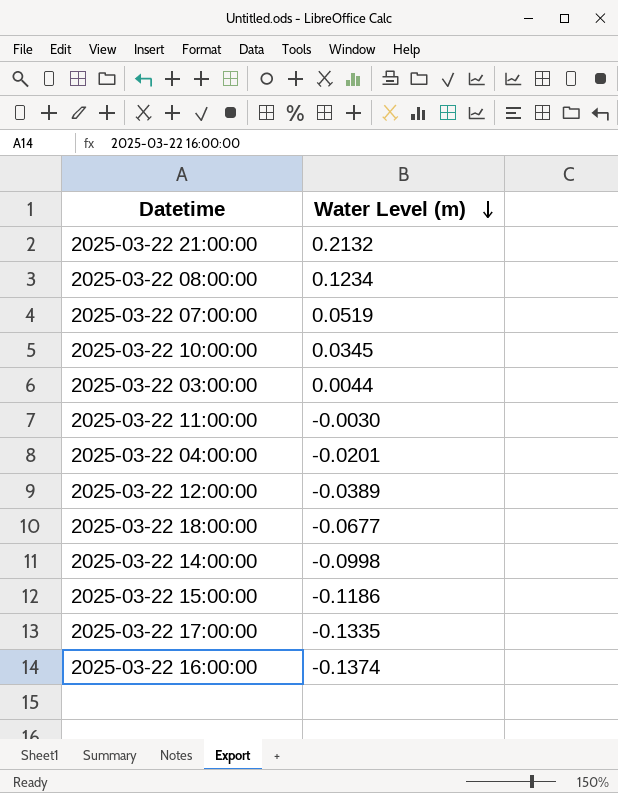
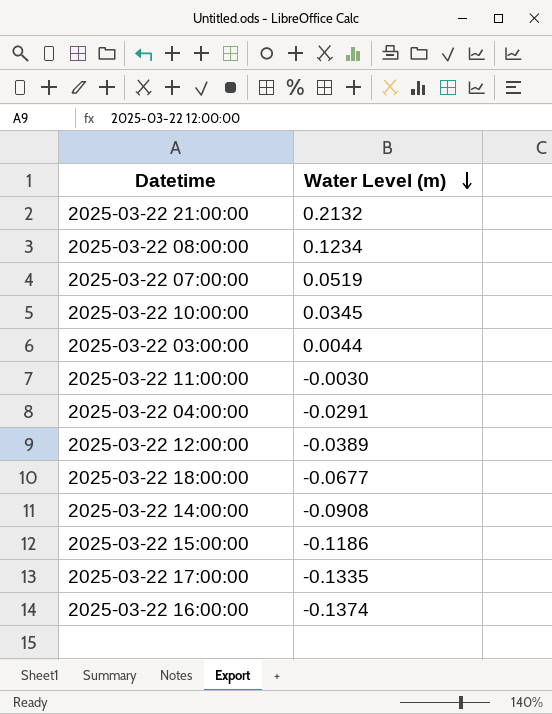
2025-03-22 04:00:00 | Water Level (m): -0.0201 -> -0.0291
2025-03-22 14:00:00 | Water Level (m): -0.0998 -> -0.0908

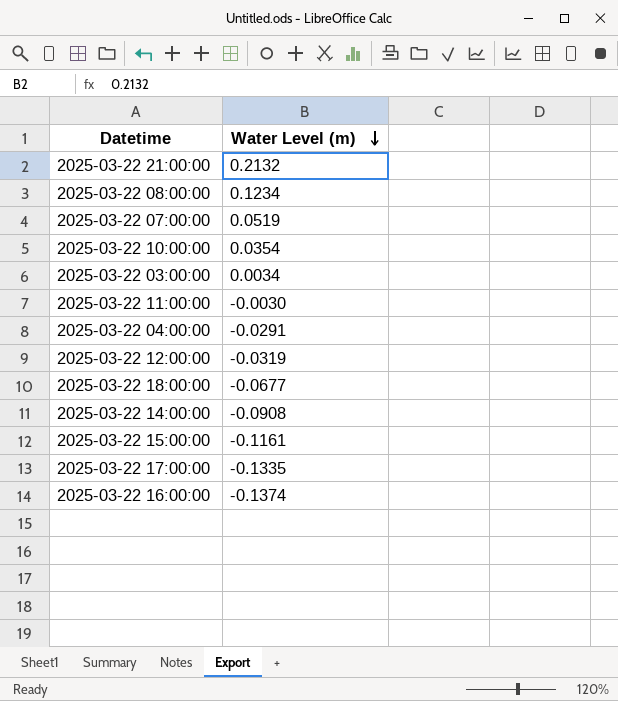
2025-03-22 10:00:00 | Water Level (m): 0.0345 -> 0.0354
2025-03-22 03:00:00 | Water Level (m): 0.0044 -> 0.0034
2025-03-22 12:00:00 | Water Level (m): -0.0389 -> -0.0319
2025-03-22 15:00:00 | Water Level (m): -0.1186 -> -0.1161

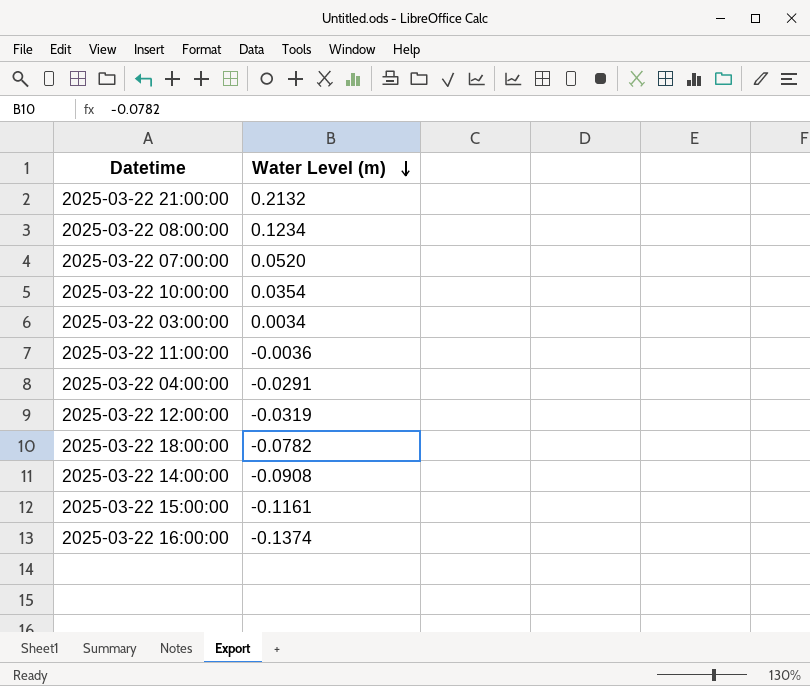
row 2025-03-22 17:00:00: -0.1335 -> none
2025-03-22 07:00:00 | Water Level (m): 0.0519 -> 0.0520
2025-03-22 11:00:00 | Water Level (m): -0.0030 -> -0.0036
2025-03-22 18:00:00 | Water Level (m): -0.0677 -> -0.0782

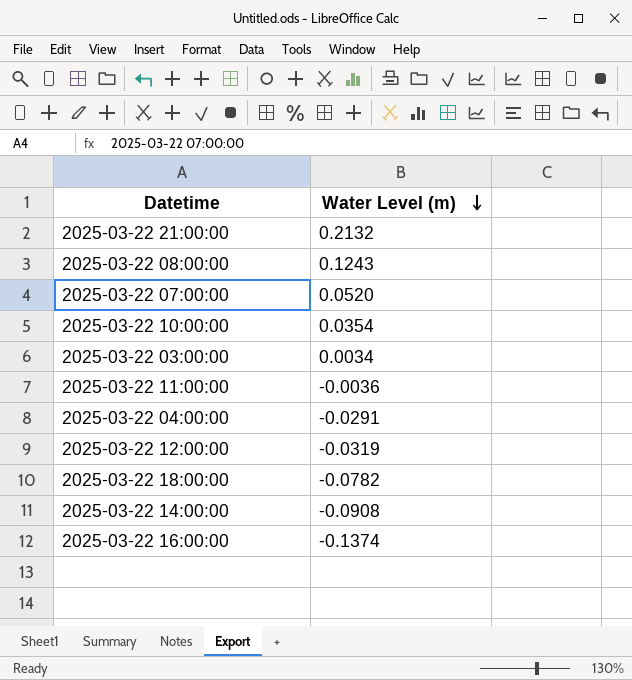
row 2025-03-22 15:00:00: -0.1161 -> none
2025-03-22 08:00:00 | Water Level (m): 0.1234 -> 0.1243

